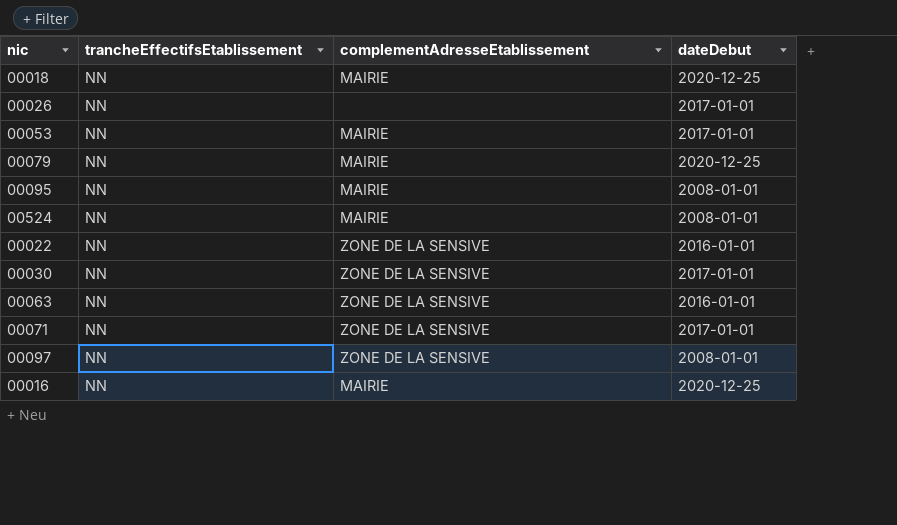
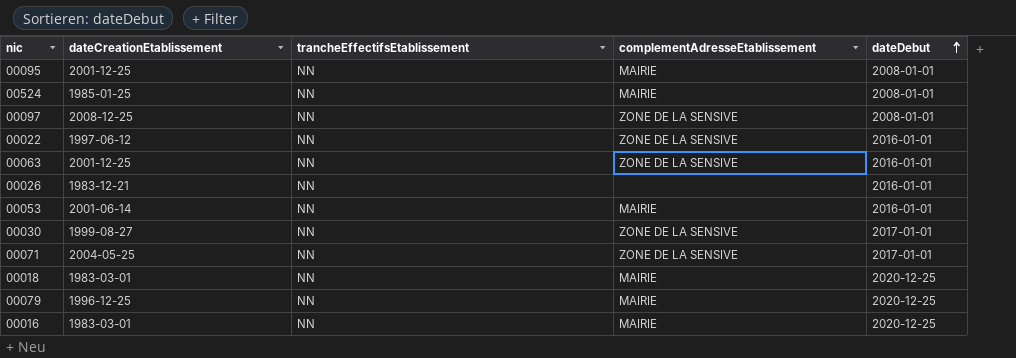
row order: none -> dateDebut ascending
column dateCreationEtablissement | position: none -> 2
00026 | dateDebut: 2017-01-01 -> 2016-01-01
00053 | dateDebut: 2017-01-01 -> 2016-01-01

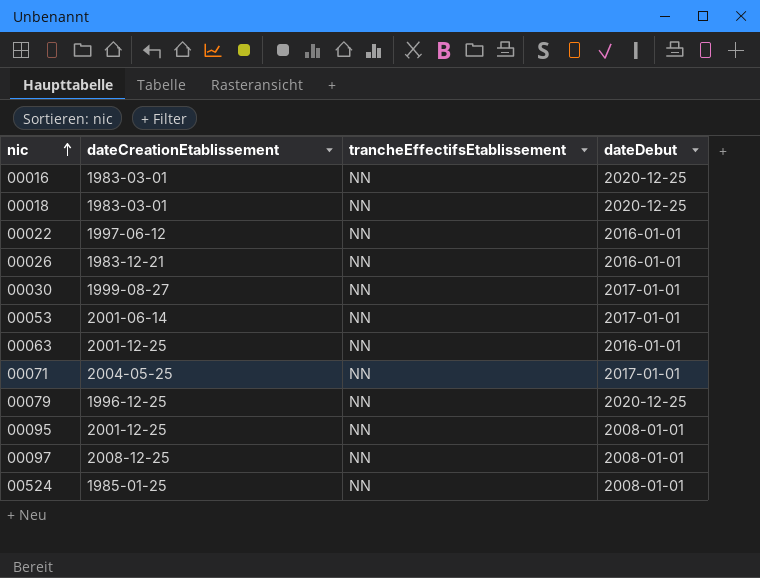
row order: dateDebut ascending -> nic ascending
column complementAdresseEtablissement | position: 4 -> none
00053 | dateDebut: 2016-01-01 -> 2017-01-01

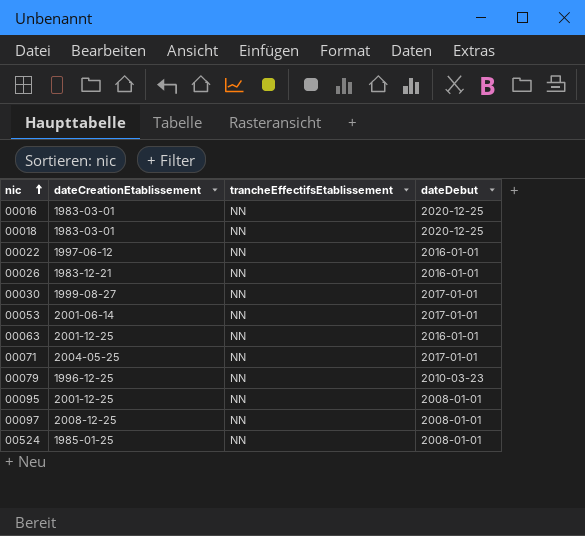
00079 | dateDebut: 2020-12-25 -> 2010-03-23

